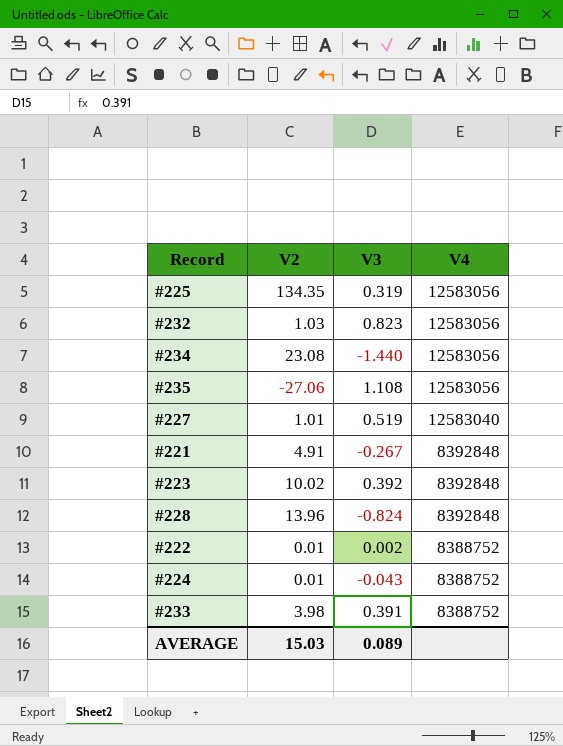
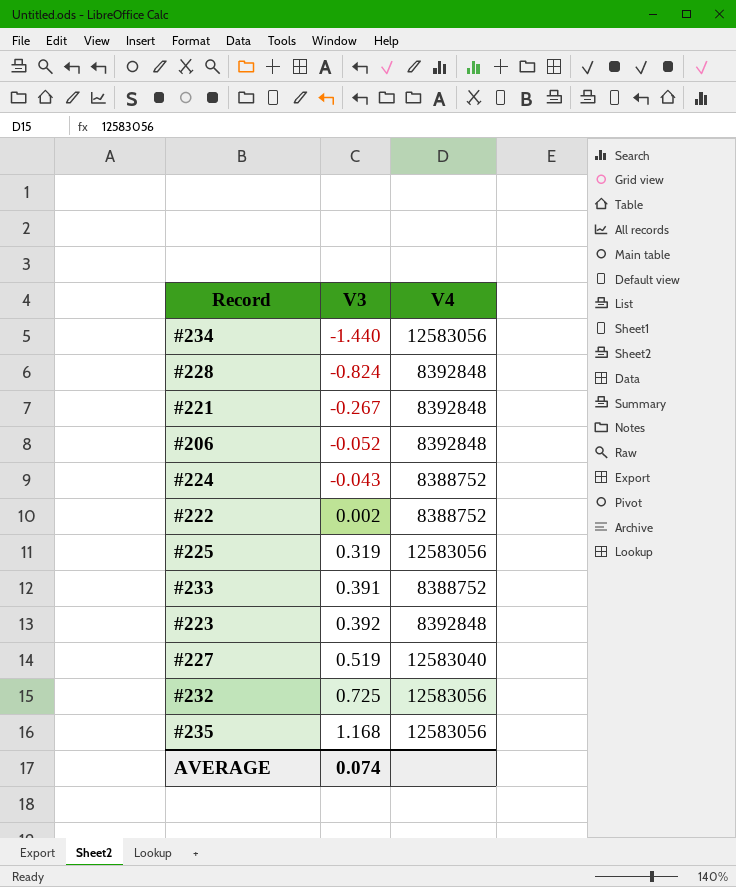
row order: V4 descending -> V3 ascending
column V2 | position: 2 -> none
row #206: none -> -0.052 | 8392848
#232 | V3: 0.823 -> 0.725
#235 | V3: 1.108 -> 1.168
AVERAGE | V3: 0.089 -> 0.074

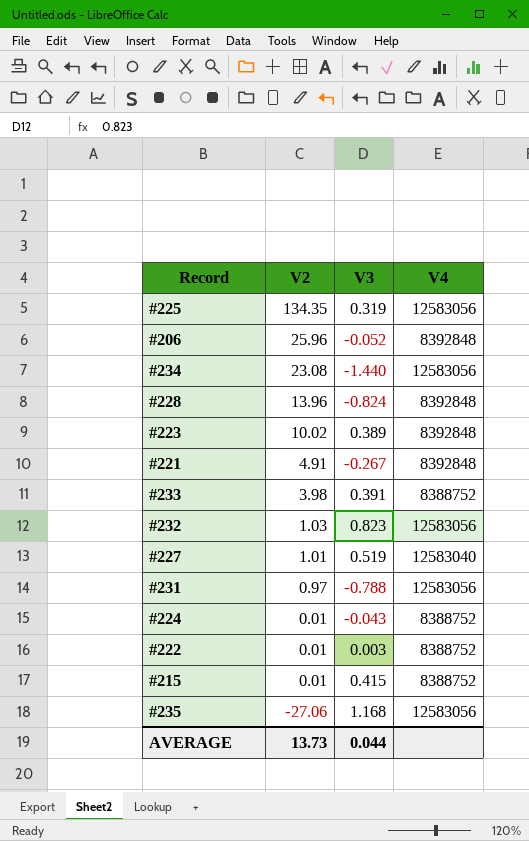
row order: V3 ascending -> V2 descending
column V2 | position: none -> 2
#223 | V3: 0.392 -> 0.389
#232 | V3: 0.725 -> 0.823
row #231: none -> 0.97 | -0.788 | 12583056
#222 | V3: 0.002 -> 0.003
row #215: none -> 0.01 | 0.415 | 8388752
AVERAGE | V3: 0.074 -> 0.044

